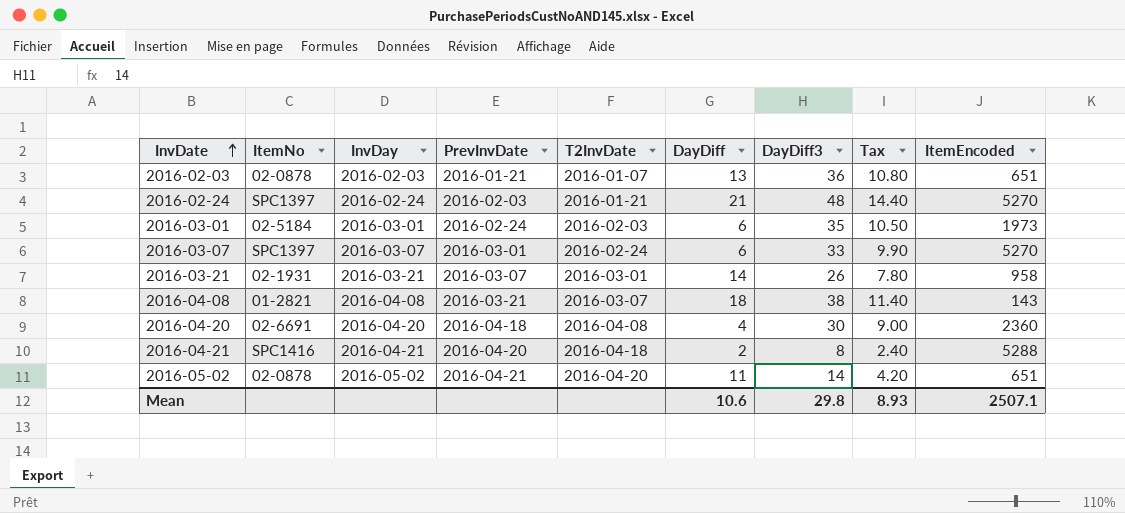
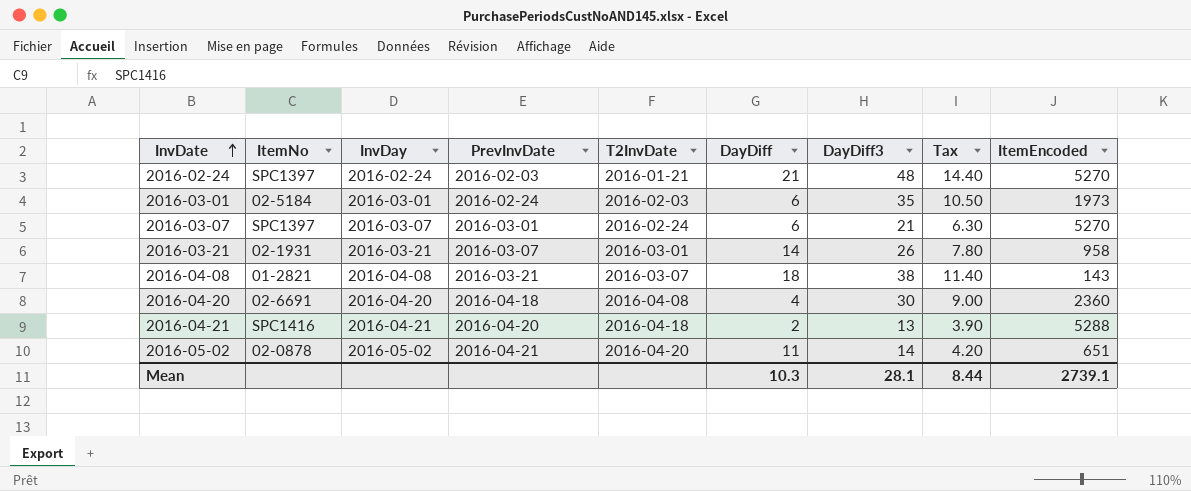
row 2016-02-03: 02-0878 | 2016-02-03 | 2016-01-21 | 2016-01-07 | 13 | 36 | 10.80 | 651 -> none
2016-03-07 | DayDiff3: 33 -> 21
2016-03-07 | Tax: 9.90 -> 6.30
2016-04-21 | DayDiff3: 8 -> 13
2016-04-21 | Tax: 2.40 -> 3.90
Mean | DayDiff: 10.6 -> 10.3
Mean | DayDiff3: 29.8 -> 28.1
Mean | Tax: 8.93 -> 8.44
Mean | ItemEncoded: 2507.1 -> 2739.1

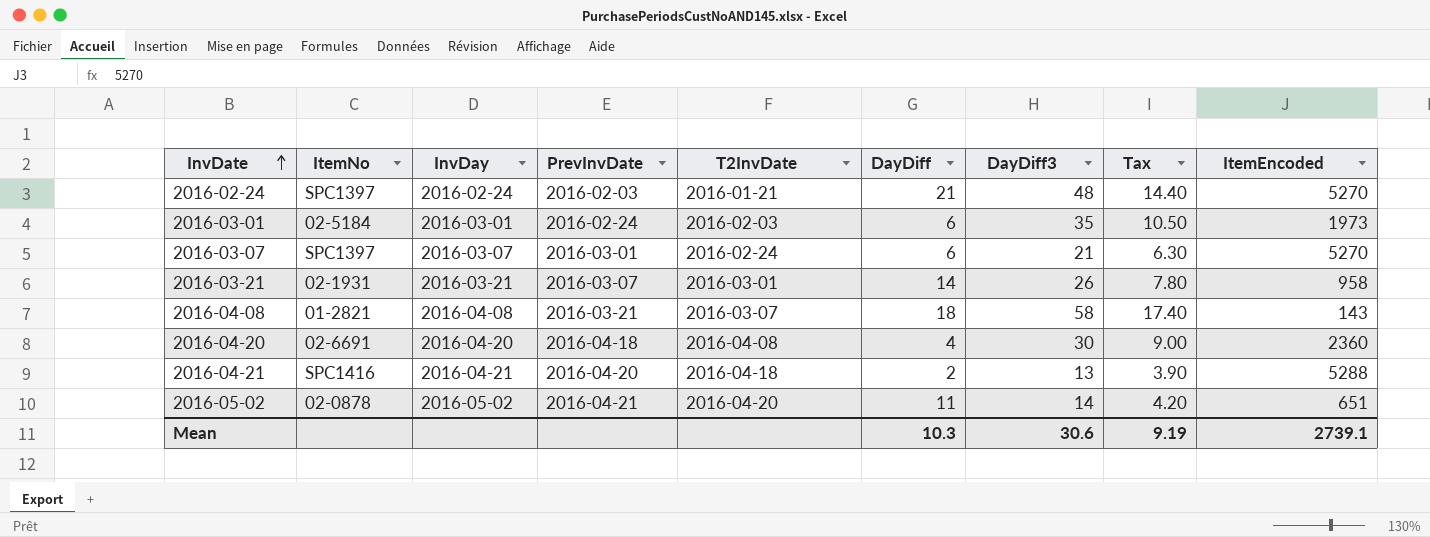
2016-04-08 | DayDiff3: 38 -> 58
2016-04-08 | Tax: 11.40 -> 17.40
Mean | DayDiff3: 28.1 -> 30.6
Mean | Tax: 8.44 -> 9.19

